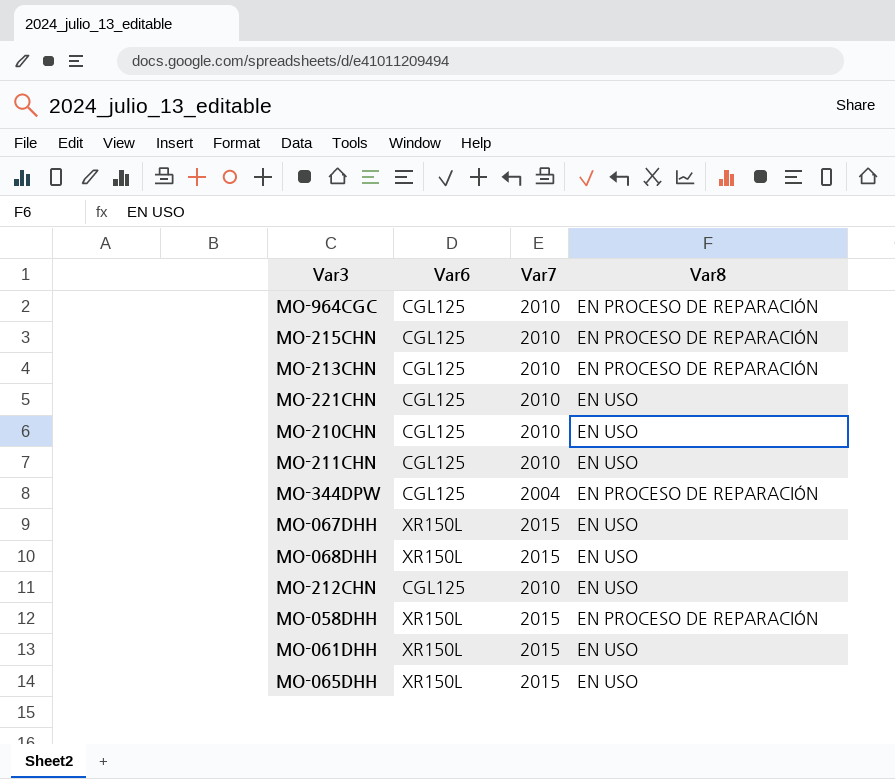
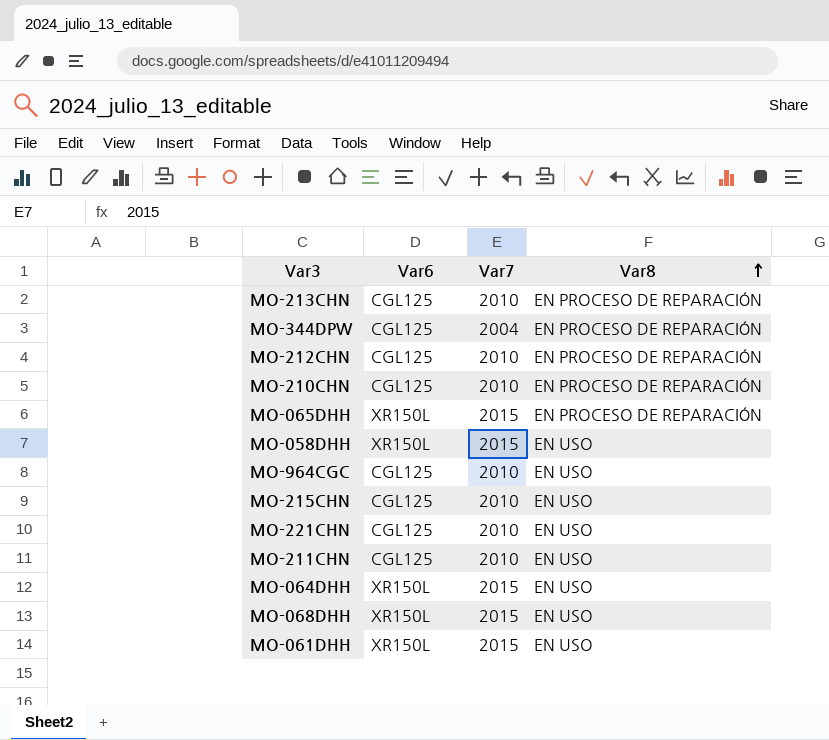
row order: none -> Var8 ascending
row MO-067DHH: XR150L | 2015 | EN USO -> none
MO-212CHN | Var8: EN USO -> EN PROCESO DE REPARACIÓN
MO-210CHN | Var8: EN USO -> EN PROCESO DE REPARACIÓN
MO-065DHH | Var8: EN USO -> EN PROCESO DE REPARACIÓN
MO-058DHH | Var8: EN PROCESO DE REPARACIÓN -> EN USO
MO-964CGC | Var8: EN PROCESO DE REPARACIÓN -> EN USO
MO-215CHN | Var8: EN PROCESO DE REPARACIÓN -> EN USO
row MO-064DHH: none -> XR150L | 2015 | EN USO

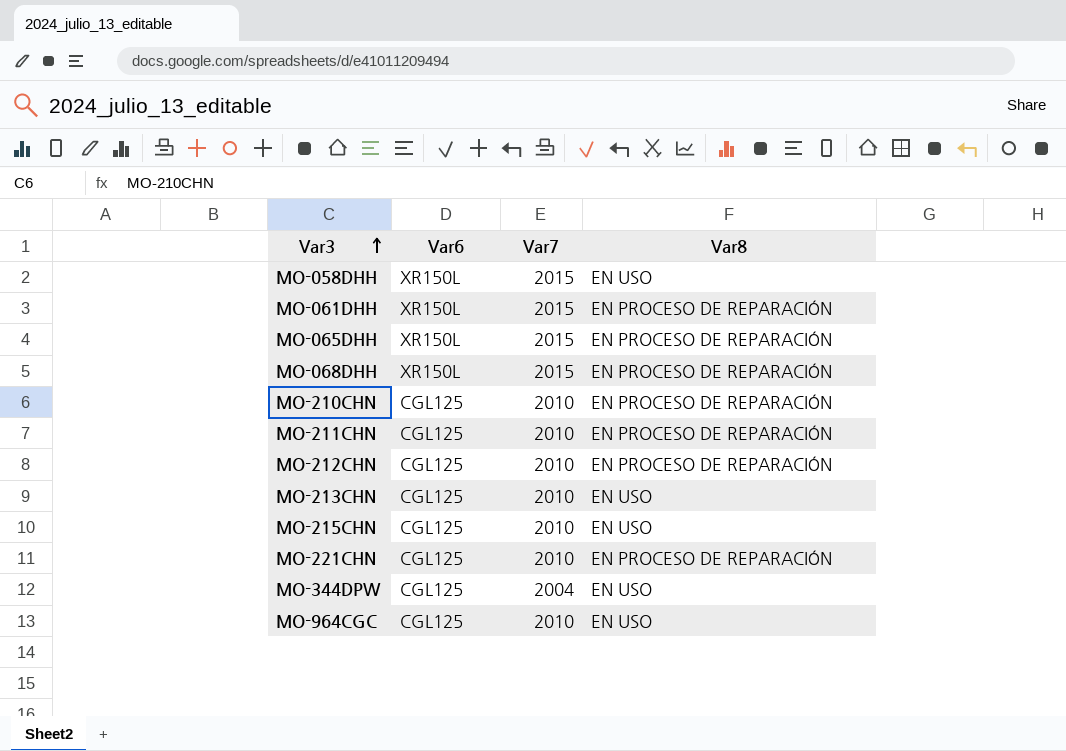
row order: Var8 ascending -> Var3 ascending
row MO-064DHH: XR150L | 2015 | EN USO -> none
MO-061DHH | Var8: EN USO -> EN PROCESO DE REPARACIÓN
MO-068DHH | Var8: EN USO -> EN PROCESO DE REPARACIÓN
MO-211CHN | Var8: EN USO -> EN PROCESO DE REPARACIÓN
MO-213CHN | Var8: EN PROCESO DE REPARACIÓN -> EN USO
MO-221CHN | Var8: EN USO -> EN PROCESO DE REPARACIÓN
MO-344DPW | Var8: EN PROCESO DE REPARACIÓN -> EN USO

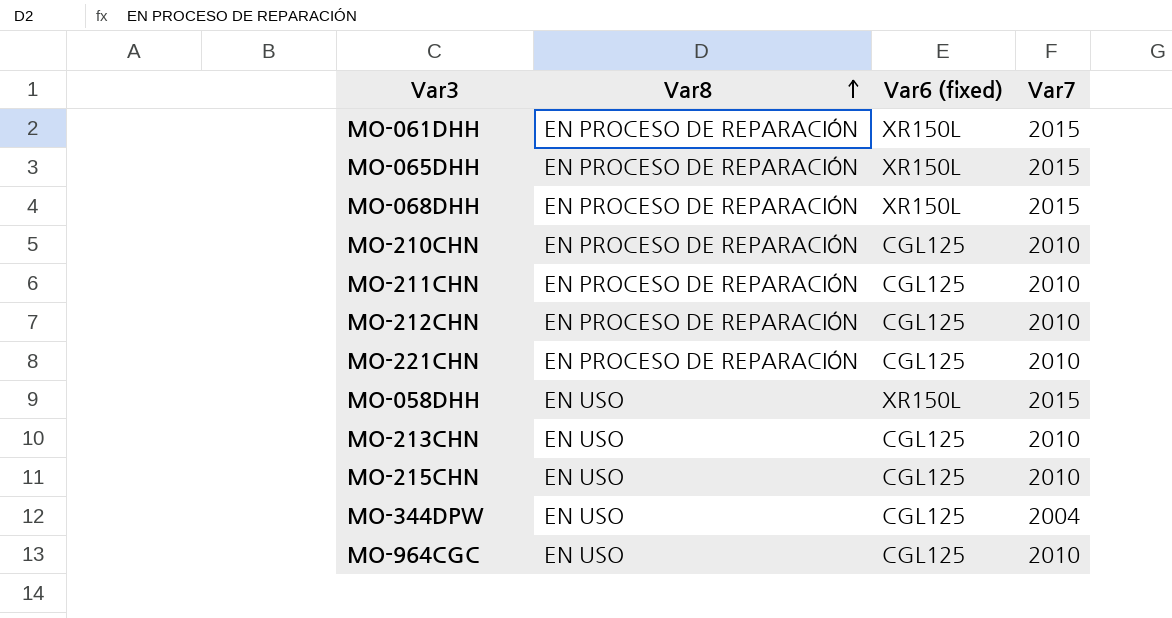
row order: Var3 ascending -> Var8 ascending
column Var8 | position: 4 -> 2
column name: Var6 -> Var6 (fixed)

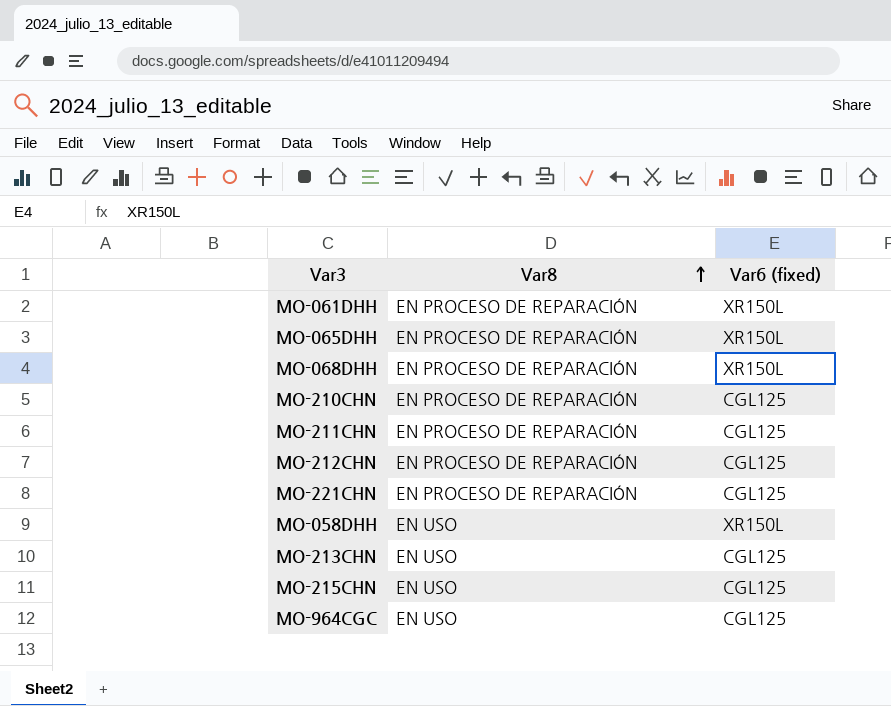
column Var7 | position: 4 -> none
row MO-344DPW: EN USO | CGL125 | 2004 -> none

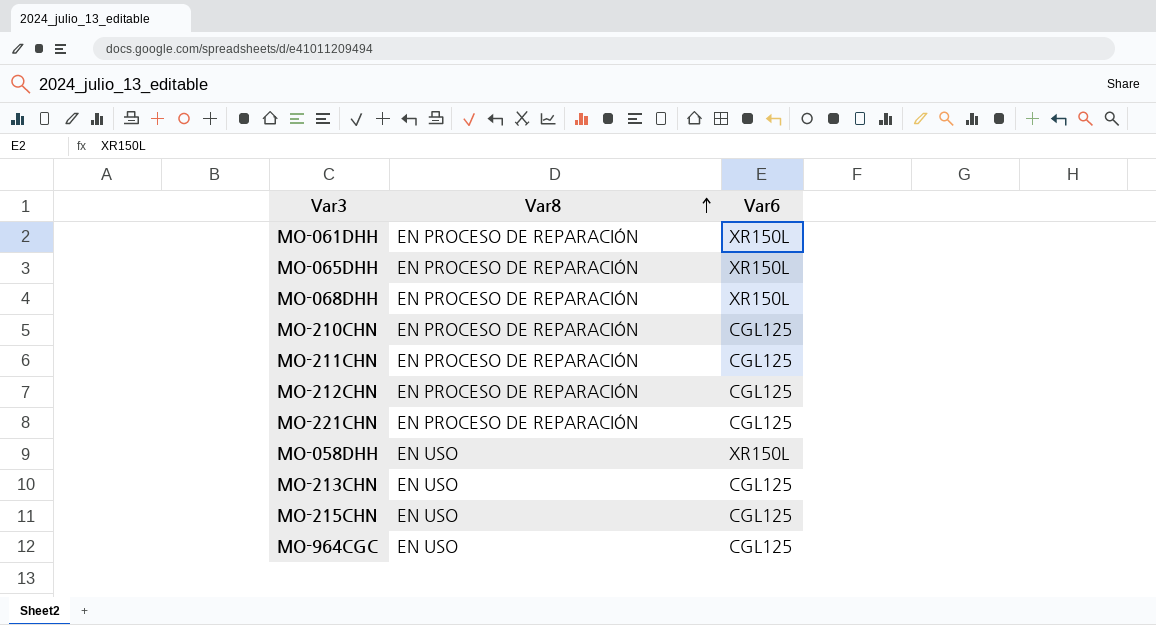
column name: Var6 (fixed) -> Var6

